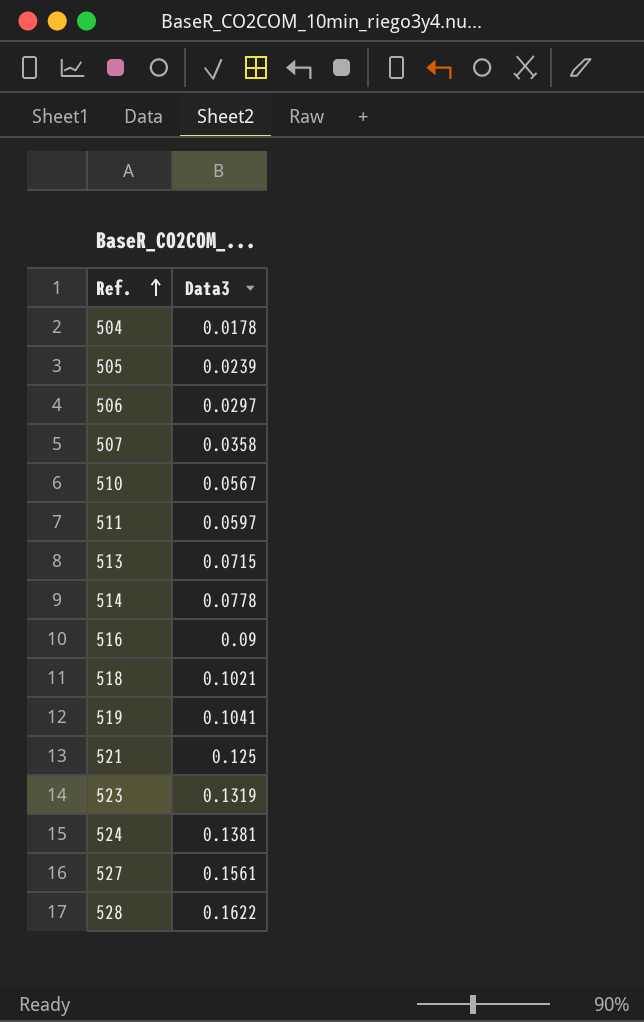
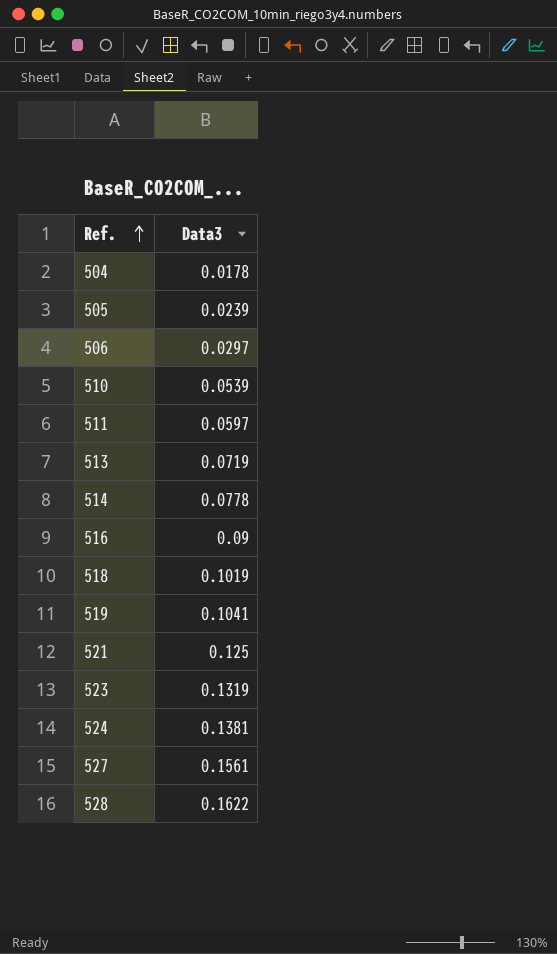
row 507: 0.0358 -> none
510 | Data3: 0.0567 -> 0.0539
513 | Data3: 0.0715 -> 0.0719
518 | Data3: 0.1021 -> 0.1019

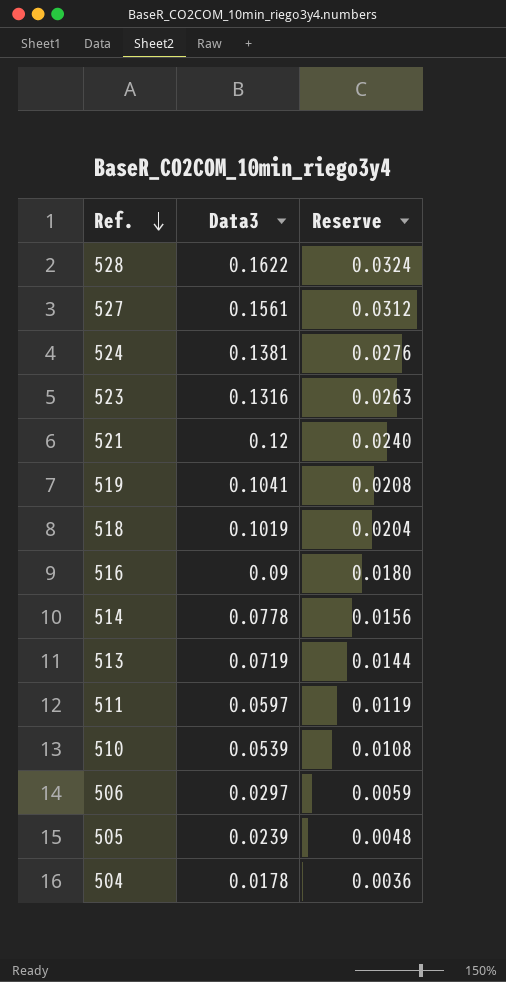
row order: Ref. ascending -> Ref. descending
column Reserve | formula: none -> [Data3] * 0.2
523 | Data3: 0.1319 -> 0.1316
521 | Data3: 0.125 -> 0.12

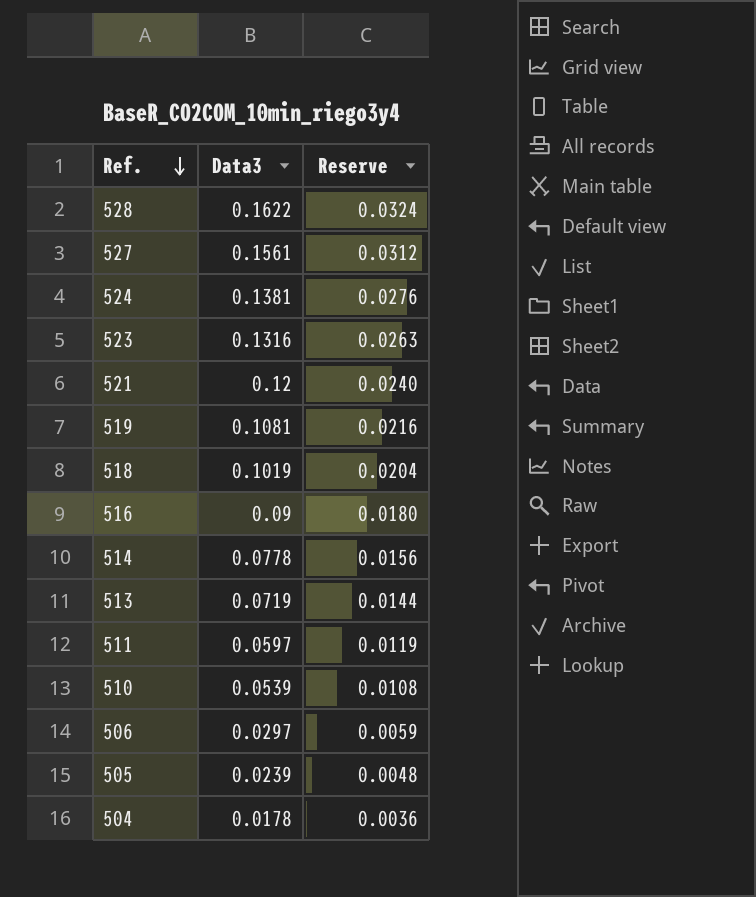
519 | Data3: 0.1041 -> 0.1081
519 | Reserve: 0.0208 -> 0.0216

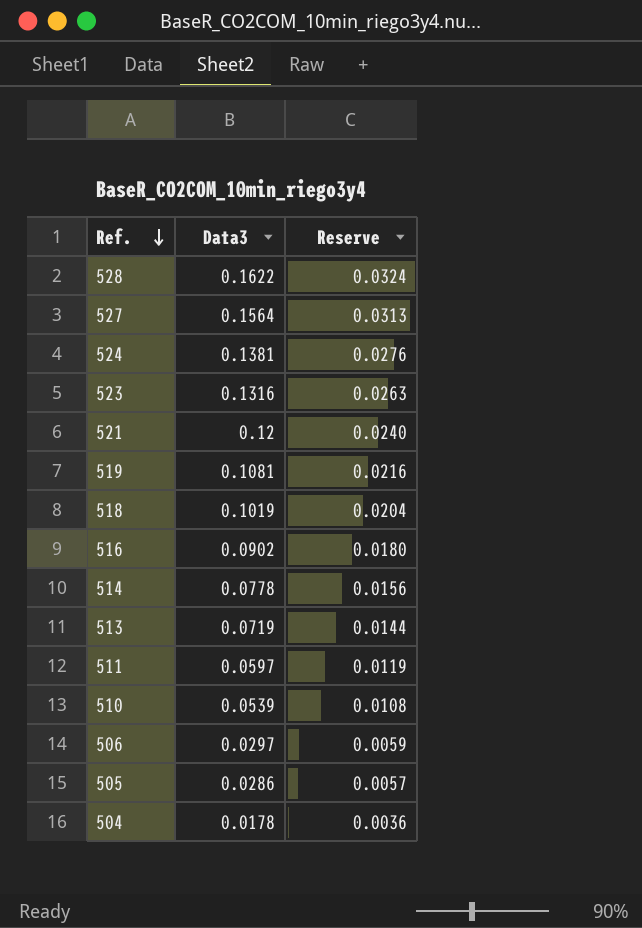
527 | Data3: 0.1561 -> 0.1564
527 | Reserve: 0.0312 -> 0.0313
516 | Data3: 0.09 -> 0.0902
505 | Data3: 0.0239 -> 0.0286
505 | Reserve: 0.0048 -> 0.0057

